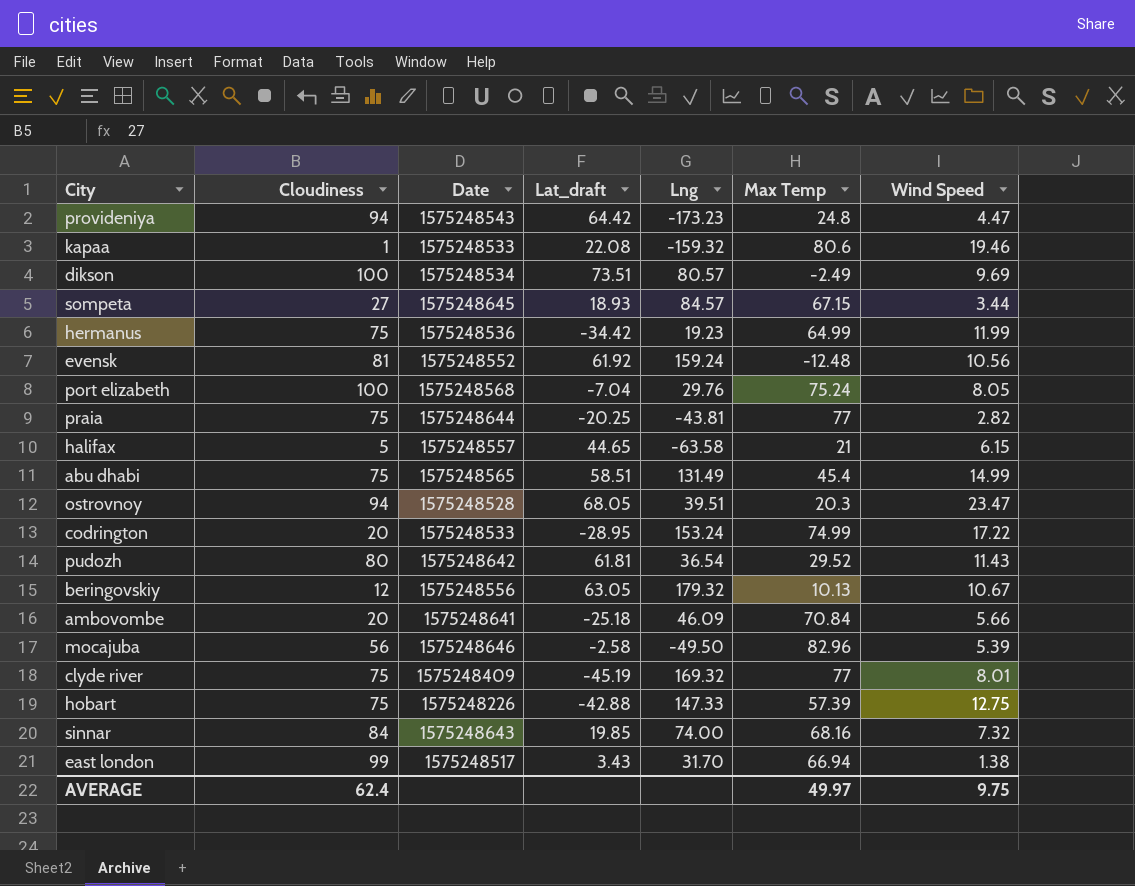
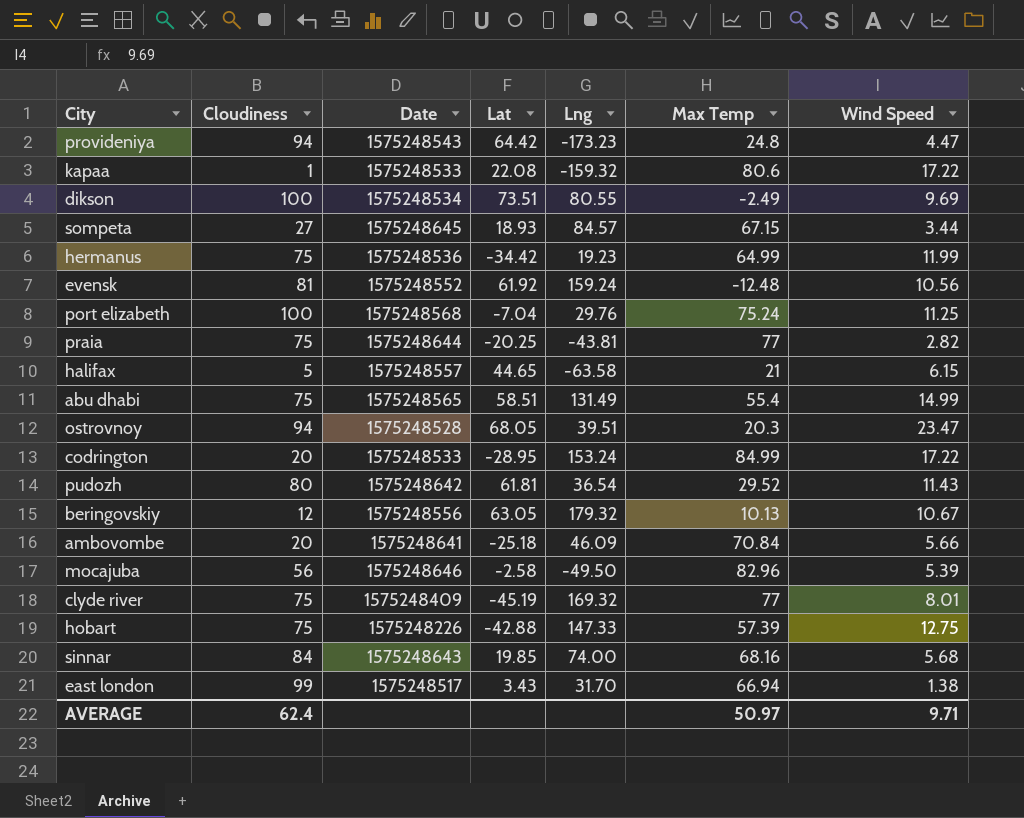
column name: Lat_draft -> Lat
kapaa | Wind Speed: 19.46 -> 17.22
dikson | Lng: 80.57 -> 80.55
port elizabeth | Wind Speed: 8.05 -> 11.25
abu dhabi | Max Temp: 45.4 -> 55.4
codrington | Max Temp: 74.99 -> 84.99
sinnar | Wind Speed: 7.32 -> 5.68
AVERAGE | Max Temp: 49.97 -> 50.97
AVERAGE | Wind Speed: 9.75 -> 9.71

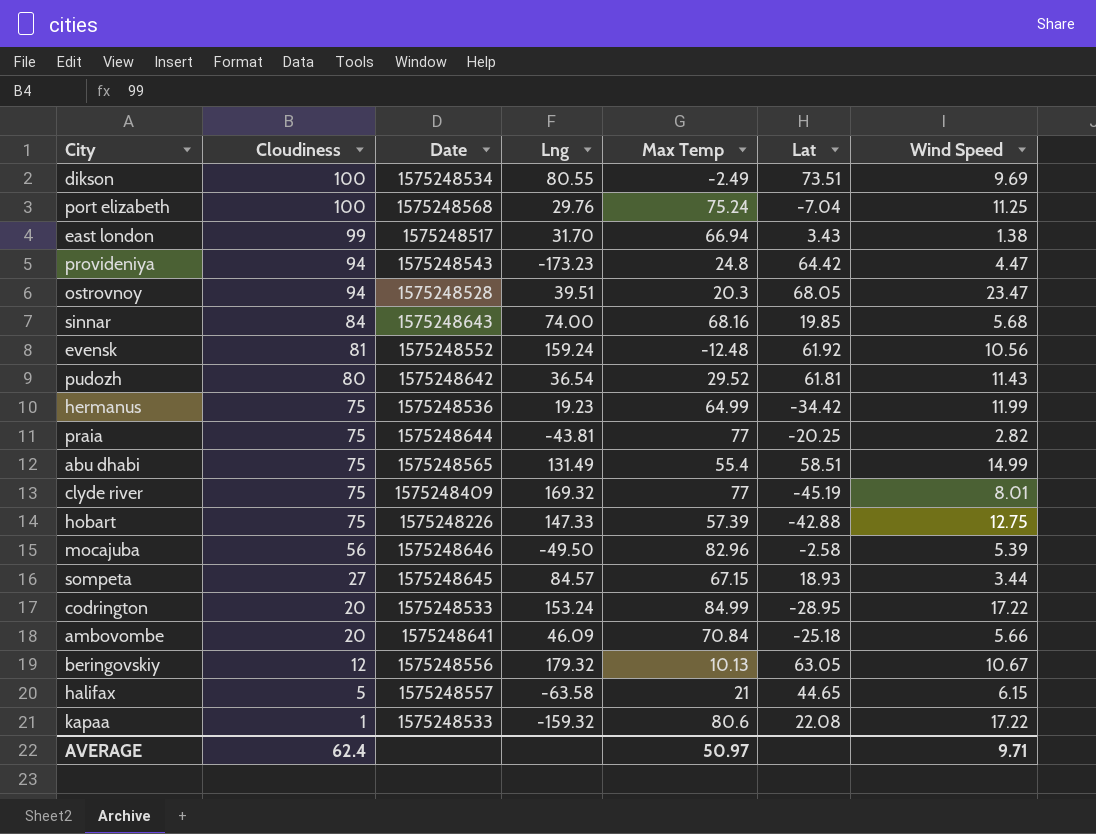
row order: none -> Cloudiness descending
column Lat | position: 4 -> 6

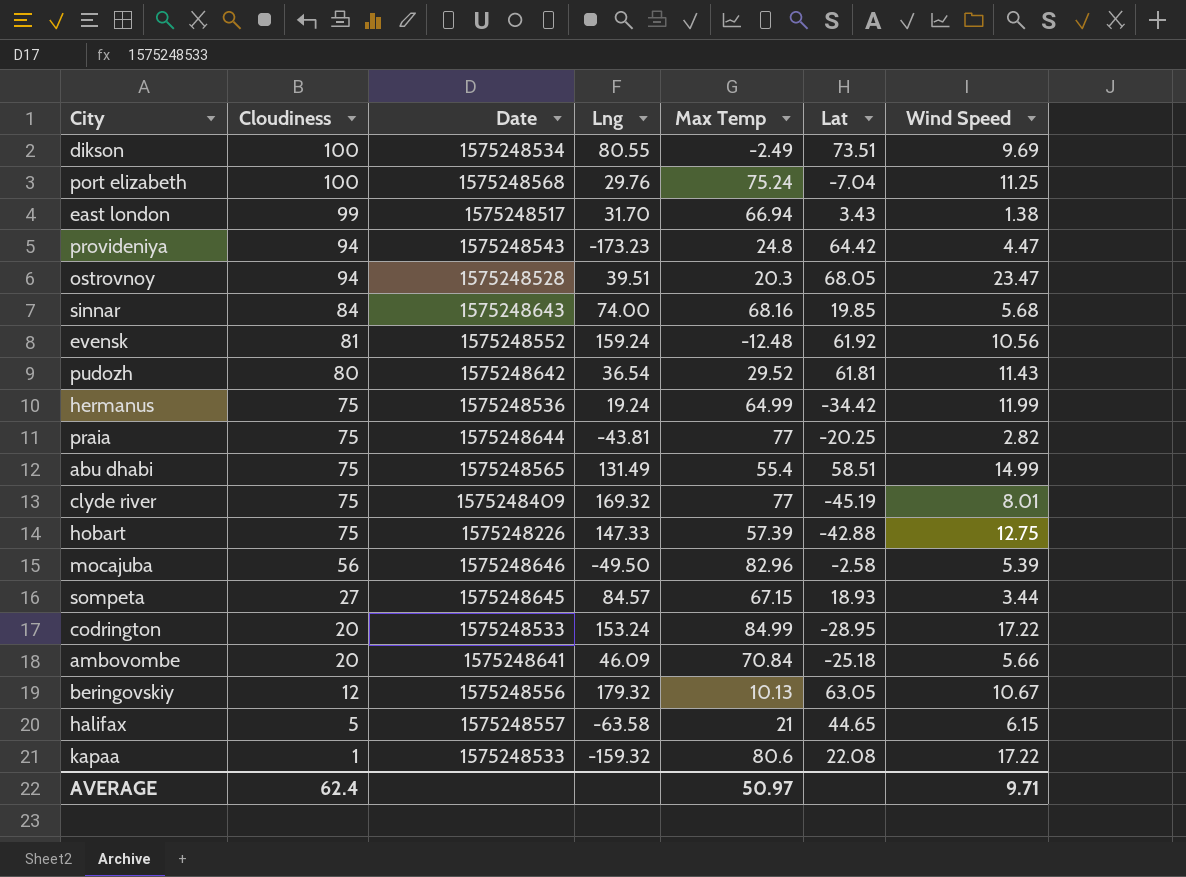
hermanus | Lng: 19.23 -> 19.24

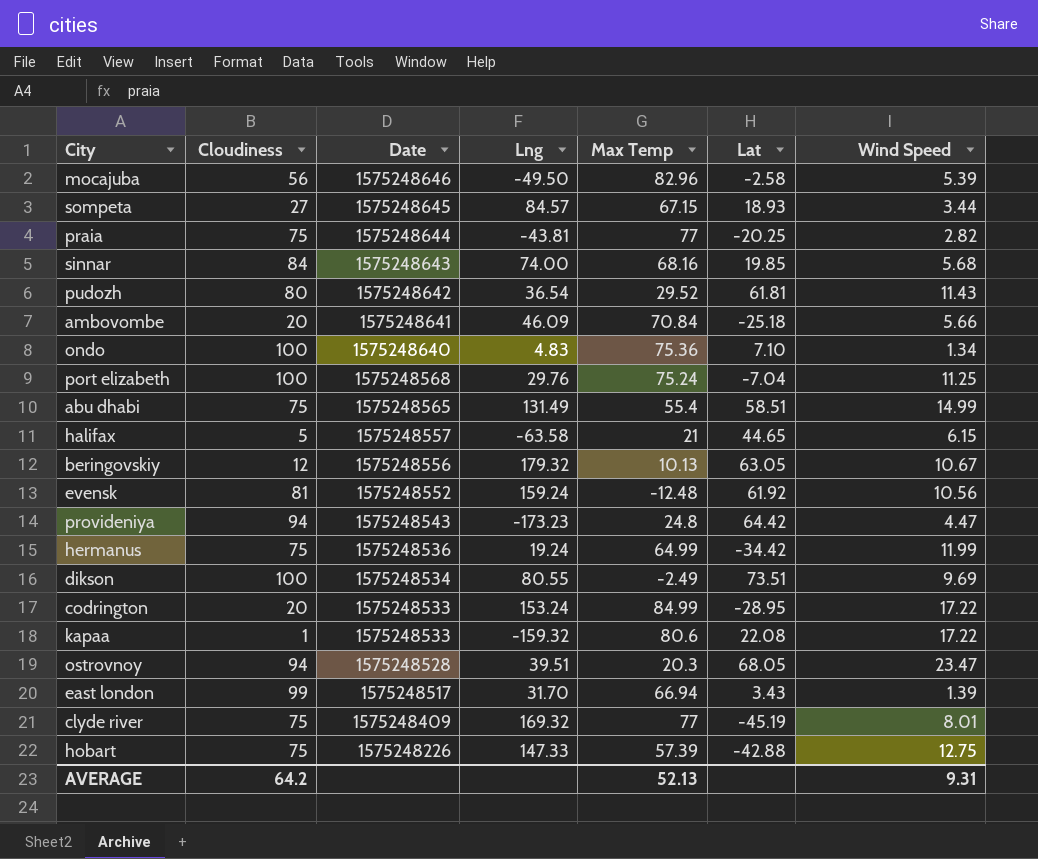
row order: Cloudiness descending -> Date descending
row ondo: none -> 100 | 1575248640 | 4.83 | 75.36 | 7.10 | 1.34
east london | Wind Speed: 1.38 -> 1.39
AVERAGE | Cloudiness: 62.4 -> 64.2
AVERAGE | Max Temp: 50.97 -> 52.13
AVERAGE | Wind Speed: 9.71 -> 9.31

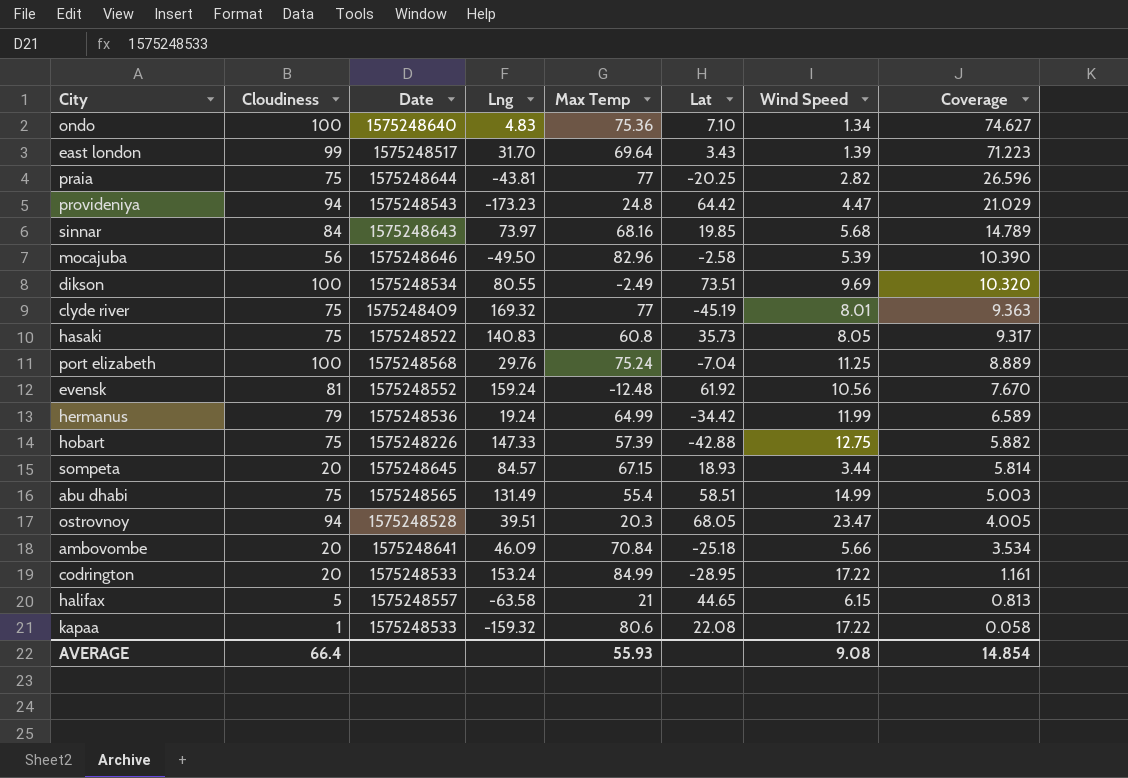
row order: Date descending -> Coverage descending
column Coverage | formula: none -> [Cloudiness] / [Wind Speed]
row pudozh: 80 | 1575248642 | 36.54 | 29.52 | 61.81 | 11.43 -> none
row beringovskiy: 12 | 1575248556 | 179.32 | 10.13 | 63.05 | 10.67 -> none
east london | Max Temp: 66.94 -> 69.64
sinnar | Lng: 74.00 -> 73.97
row hasaki: none -> 75 | 1575248522 | 140.83 | 60.8 | 35.73 | 8.05 | 9.317
hermanus | Cloudiness: 75 -> 79
sompeta | Cloudiness: 27 -> 20
AVERAGE | Cloudiness: 64.2 -> 66.4
AVERAGE | Max Temp: 52.13 -> 55.93
AVERAGE | Wind Speed: 9.31 -> 9.08

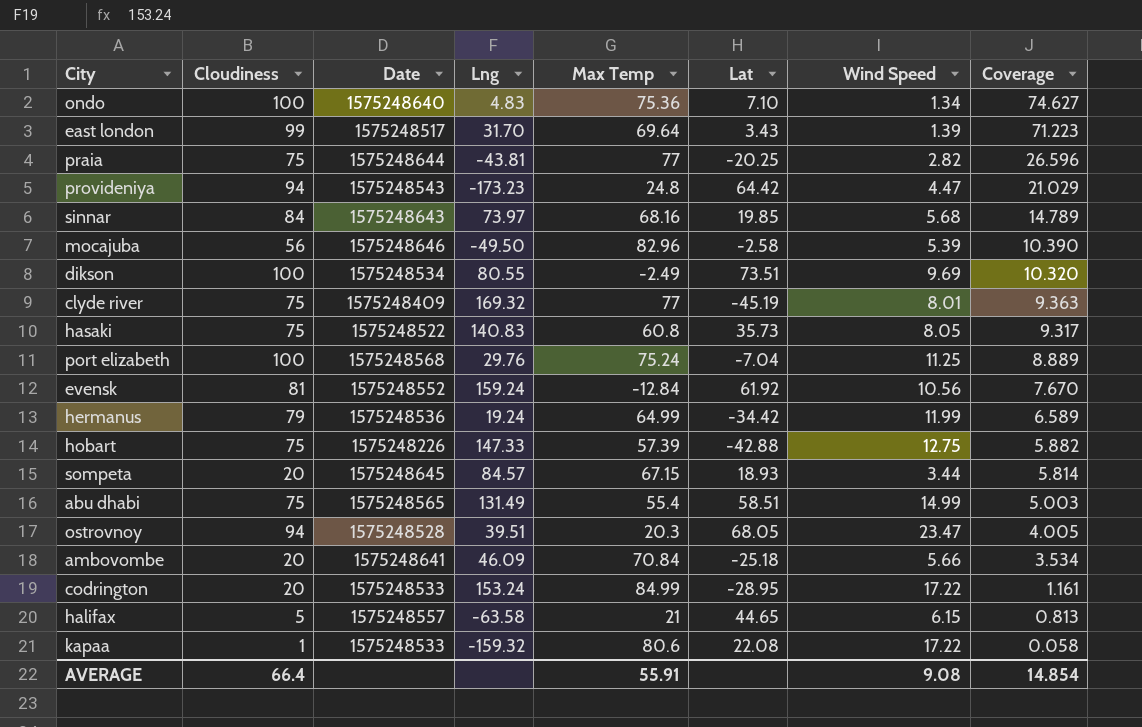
evensk | Max Temp: -12.48 -> -12.84
AVERAGE | Max Temp: 55.93 -> 55.91

